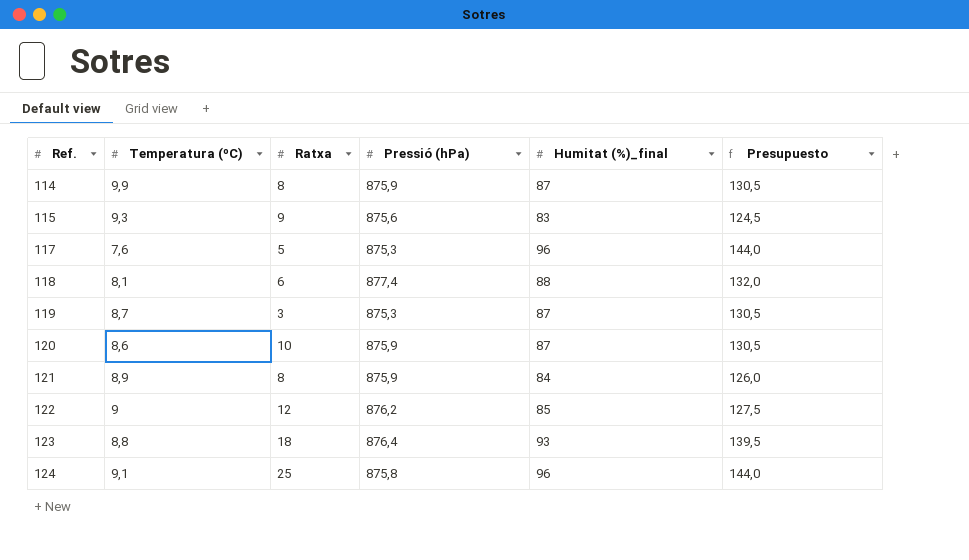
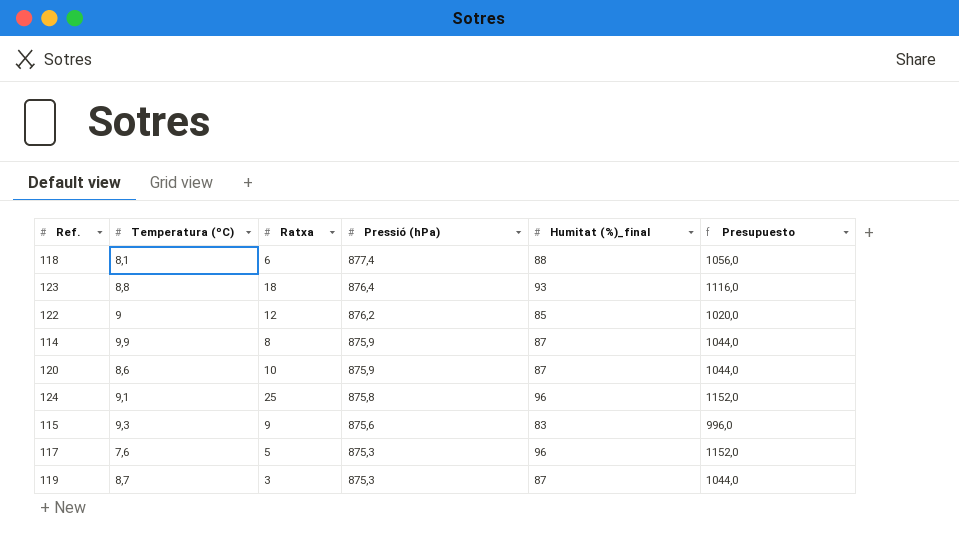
row order: Ref. ascending -> Pressió (hPa) descending
column Presupuesto | formula: [Humitat (%)_final] * 1,5 -> [Humitat (%)_final] * 12
row 121: 8,9 | 8 | 875,9 | 84 | 126,0 -> none

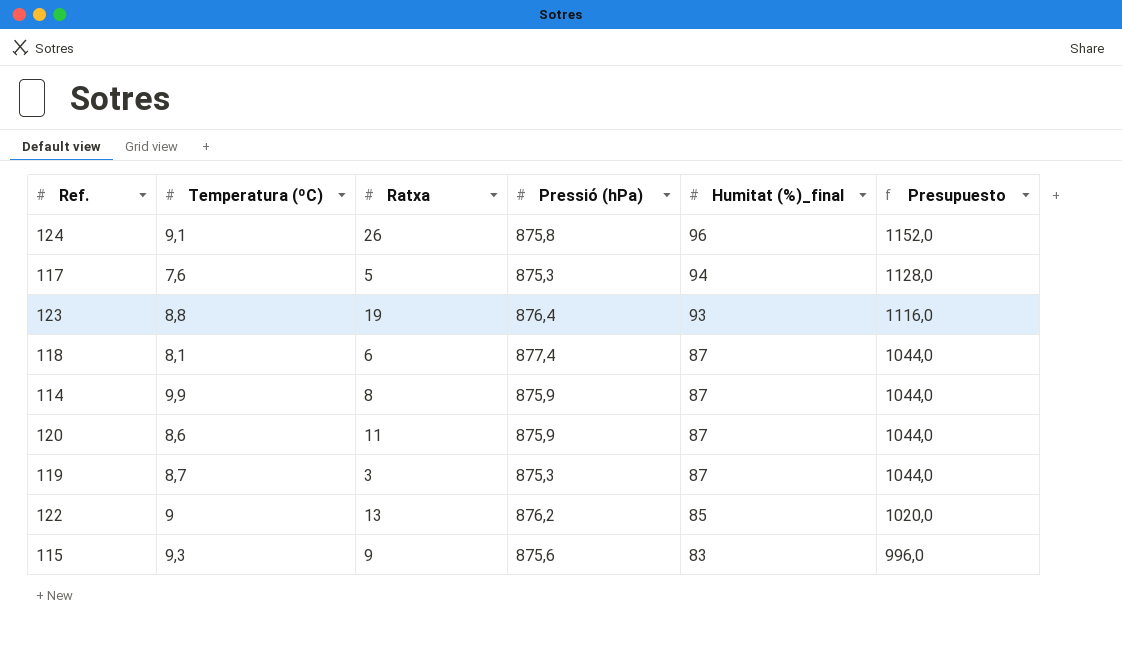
row order: Pressió (hPa) descending -> Humitat (%)_final descending
124 | Ratxa: 25 -> 26
117 | Humitat (%)_final: 96 -> 94
117 | Presupuesto: 1152,0 -> 1128,0
123 | Ratxa: 18 -> 19
118 | Humitat (%)_final: 88 -> 87
118 | Presupuesto: 1056,0 -> 1044,0
120 | Ratxa: 10 -> 11
122 | Ratxa: 12 -> 13

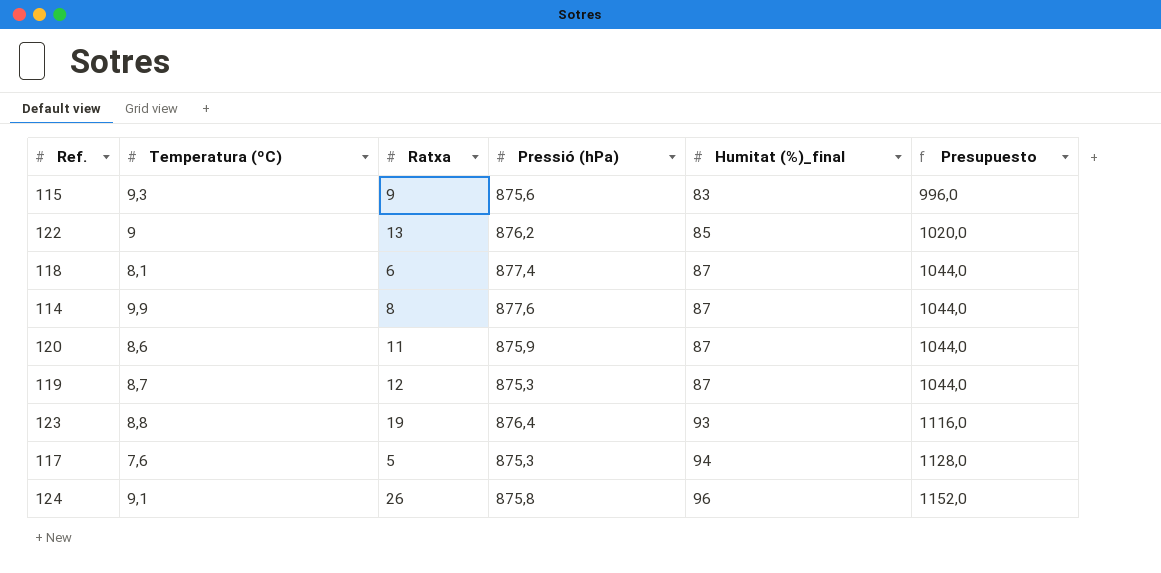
row order: Humitat (%)_final descending -> Humitat (%)_final ascending
114 | Pressió (hPa): 875,9 -> 877,6
119 | Ratxa: 3 -> 12

